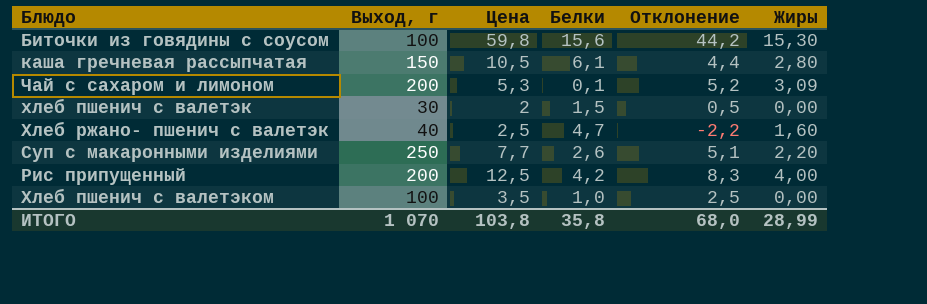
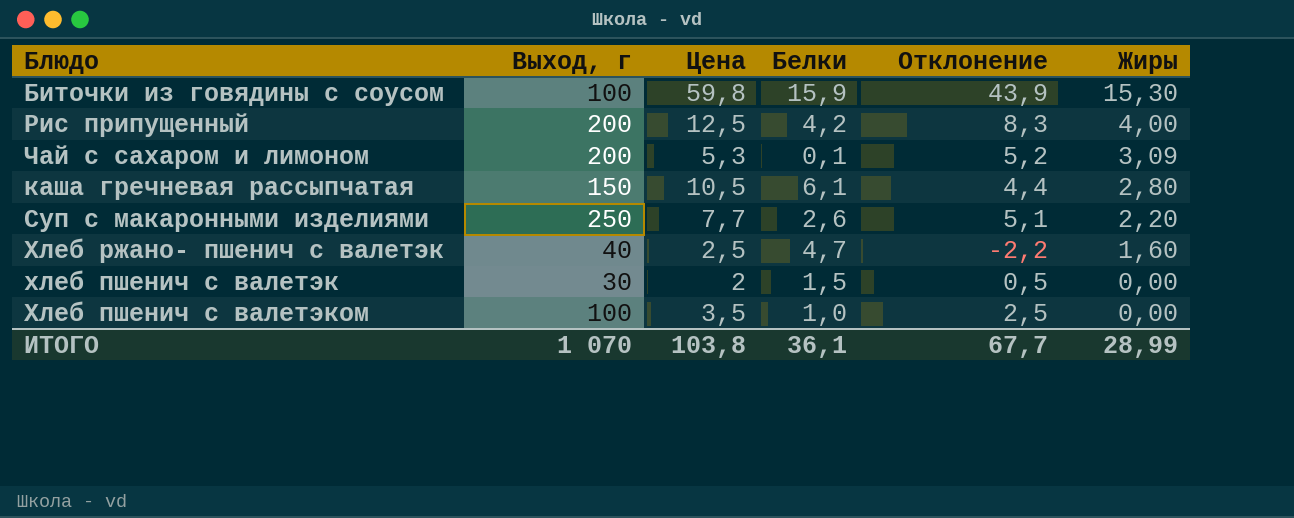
row order: none -> Жиры descending
Биточки из говядины с соусом | Белки: 15,6 -> 15,9
Биточки из говядины с соусом | Отклонение: 44,2 -> 43,9
ИТОГО | Белки: 35,8 -> 36,1
ИТОГО | Отклонение: 68,0 -> 67,7

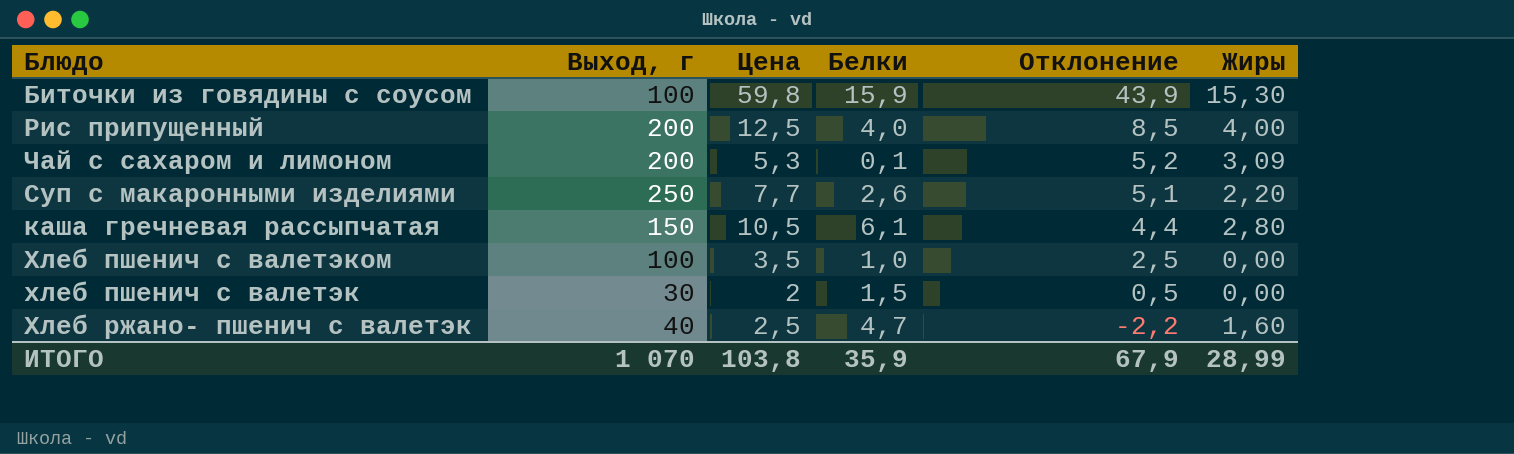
row order: Жиры descending -> Отклонение descending
Рис припущенный | Белки: 4,2 -> 4,0
Рис припущенный | Отклонение: 8,3 -> 8,5
ИТОГО | Белки: 36,1 -> 35,9
ИТОГО | Отклонение: 67,7 -> 67,9

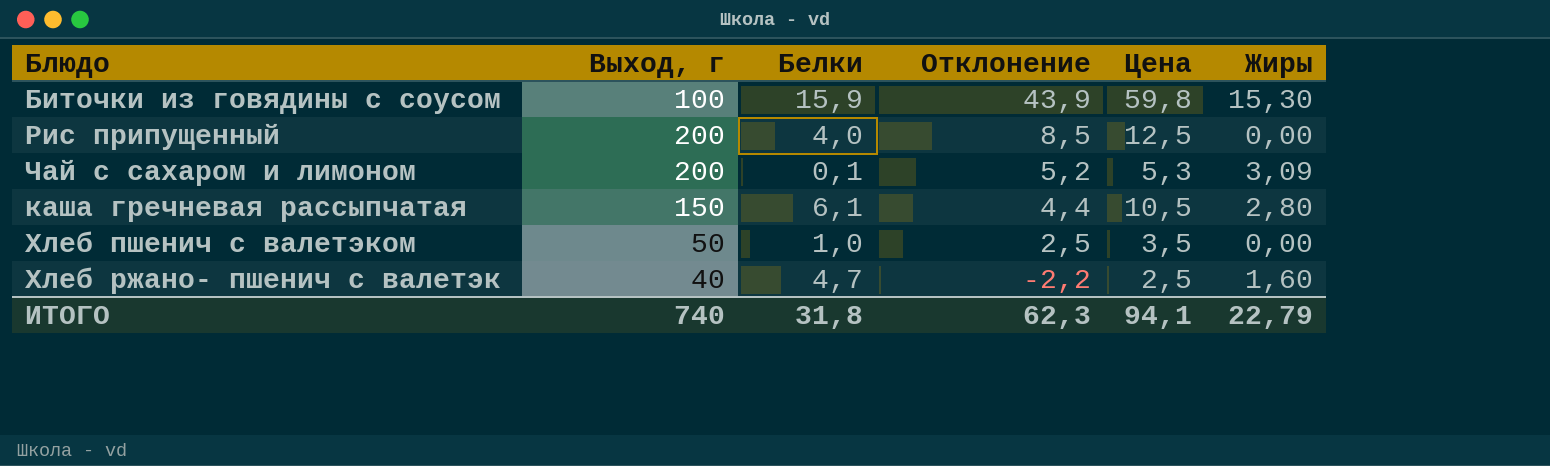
column Цена | position: 3 -> 5
row Суп с макаронными изделиями: 250 | 7,7 | 2,6 | 5,1 | 2,20 -> none
row хлеб пшенич с валетэк: 30 | 2 | 1,5 | 0,5 | 0,00 -> none
Рис припущенный | Жиры: 4,00 -> 0,00
Хлеб пшенич с валетэком | Выход, г: 100 -> 50
ИТОГО | Выход, г: 1 070 -> 740
ИТОГО | Белки: 35,9 -> 31,8
ИТОГО | Отклонение: 67,9 -> 62,3
ИТОГО | Цена: 103,8 -> 94,1
ИТОГО | Жиры: 28,99 -> 22,79

